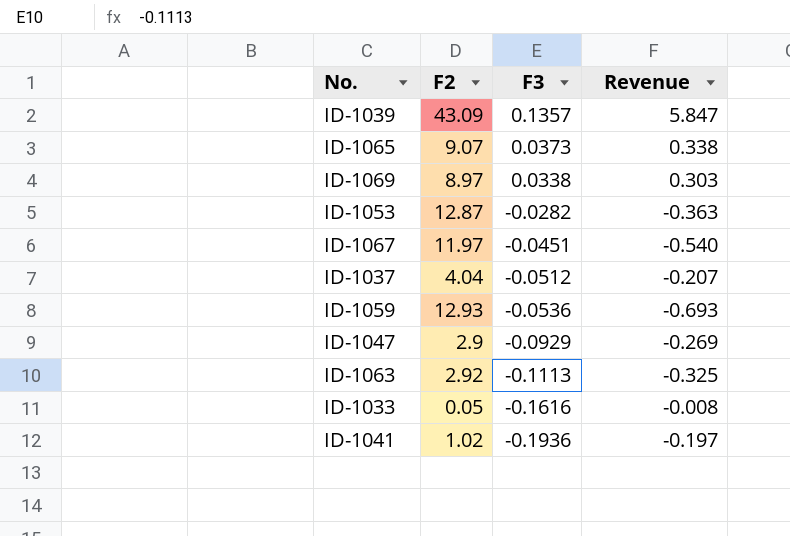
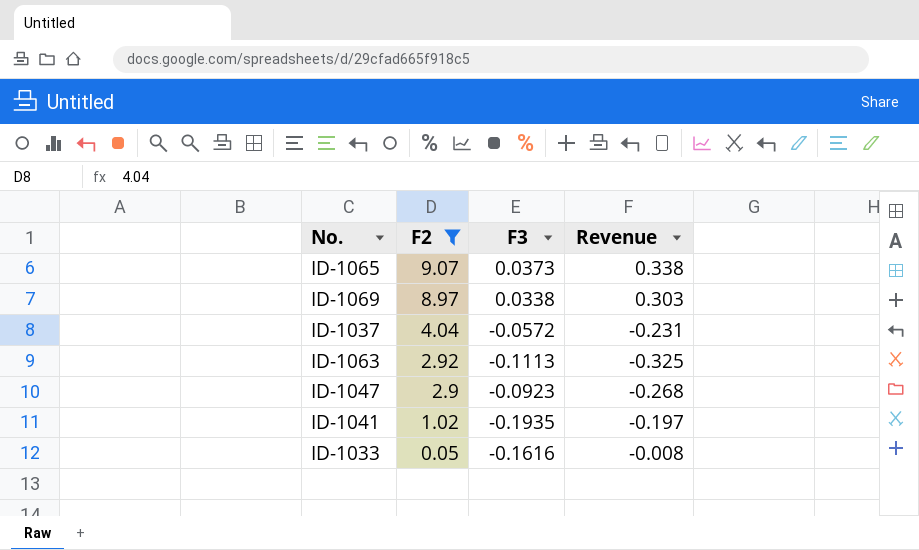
filter: none -> F2 <= 9.07
row order: F3 descending -> F2 descending
ID-1037 | F3: -0.0512 -> -0.0572
ID-1037 | Revenue: -0.207 -> -0.231
ID-1047 | F3: -0.0929 -> -0.0923
ID-1047 | Revenue: -0.269 -> -0.268
ID-1041 | F3: -0.1936 -> -0.1935

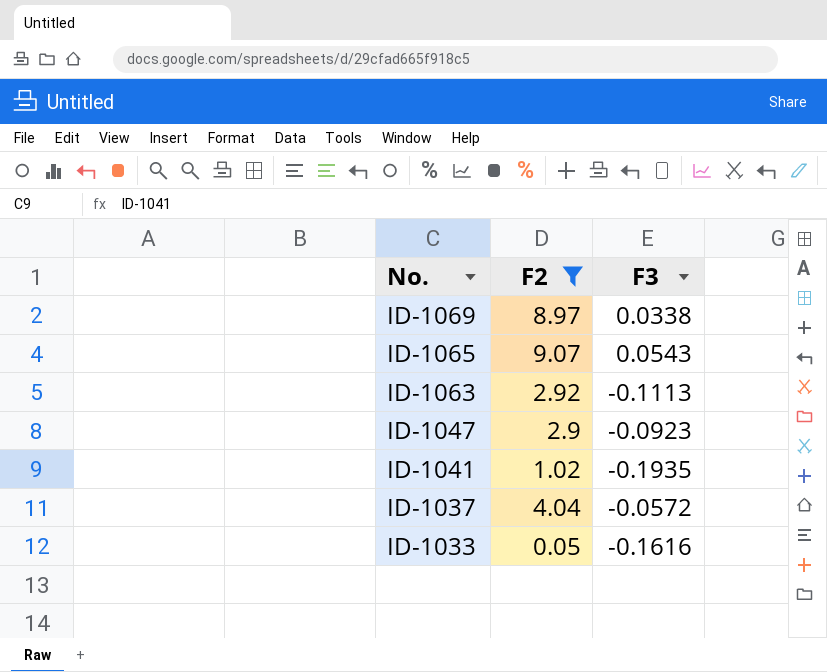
row order: F2 descending -> No. descending
column Revenue | formula: [F2] * [F3] -> none
ID-1065 | F3: 0.0373 -> 0.0543

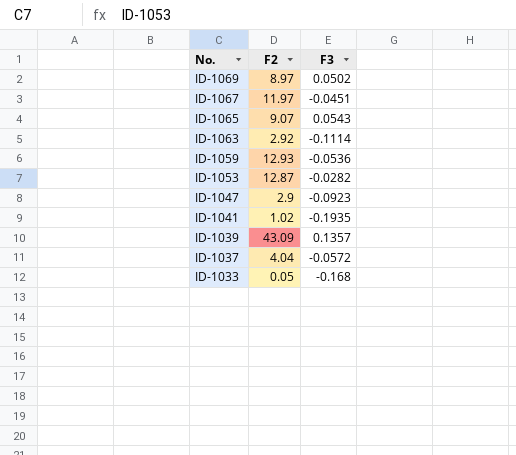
filter: F2 <= 9.07 -> none
ID-1069 | F3: 0.0338 -> 0.0502
ID-1063 | F3: -0.1113 -> -0.1114
ID-1033 | F3: -0.1616 -> -0.168

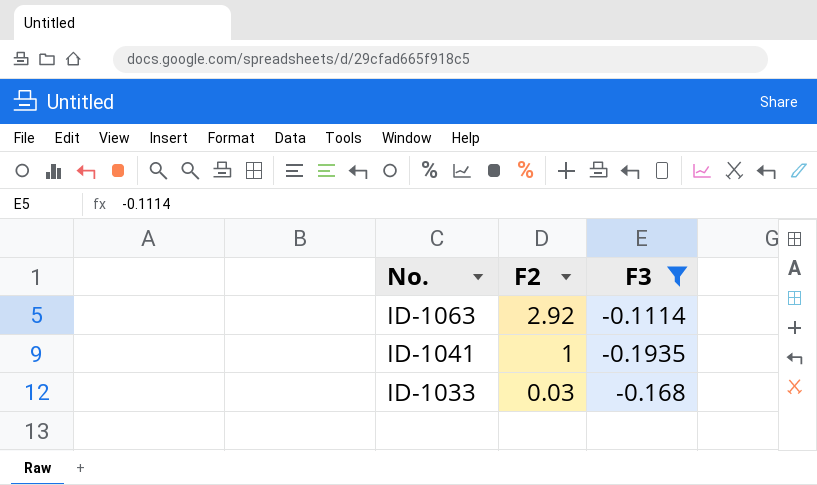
filter: none -> F3 <= -0.1114
ID-1041 | F2: 1.02 -> 1
ID-1033 | F2: 0.05 -> 0.03

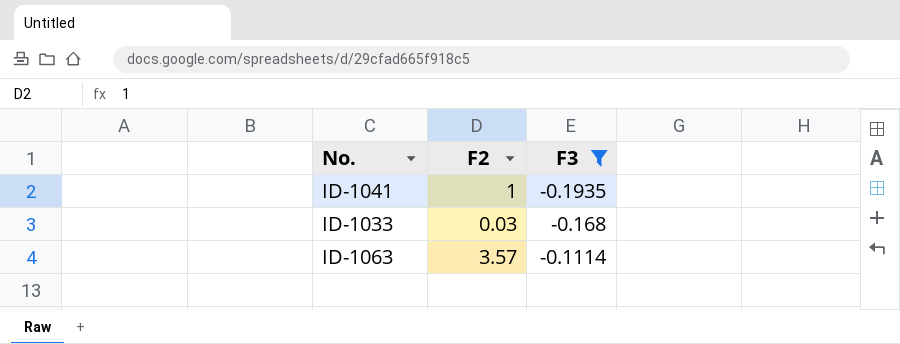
row order: No. descending -> F3 ascending
ID-1063 | F2: 2.92 -> 3.57

